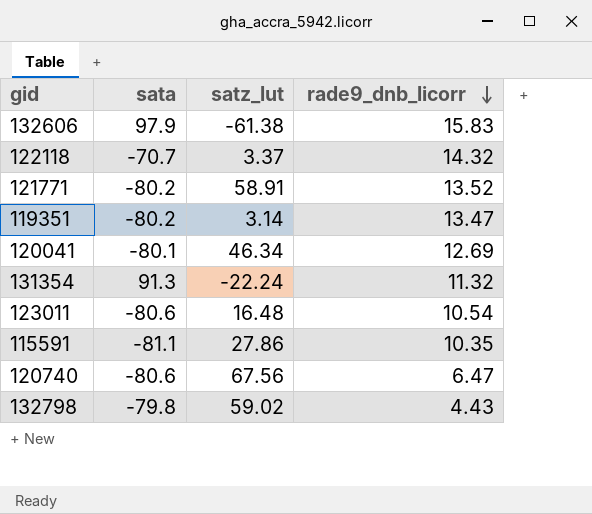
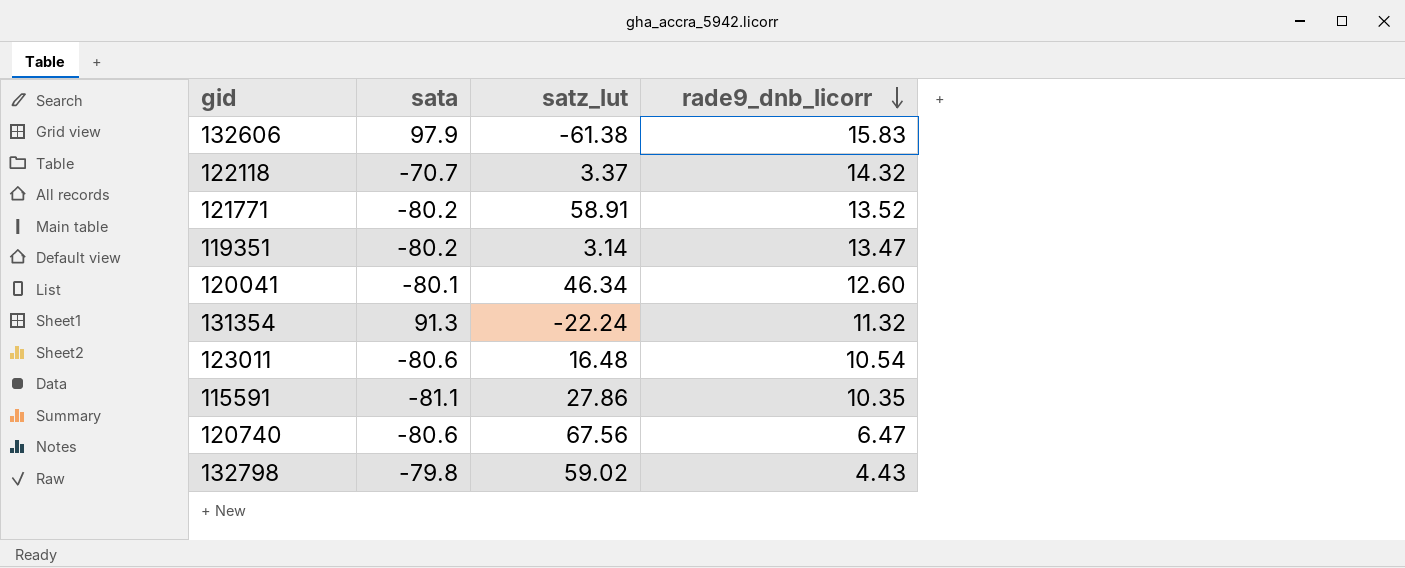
120041 | rade9_dnb_licorr: 12.69 -> 12.60

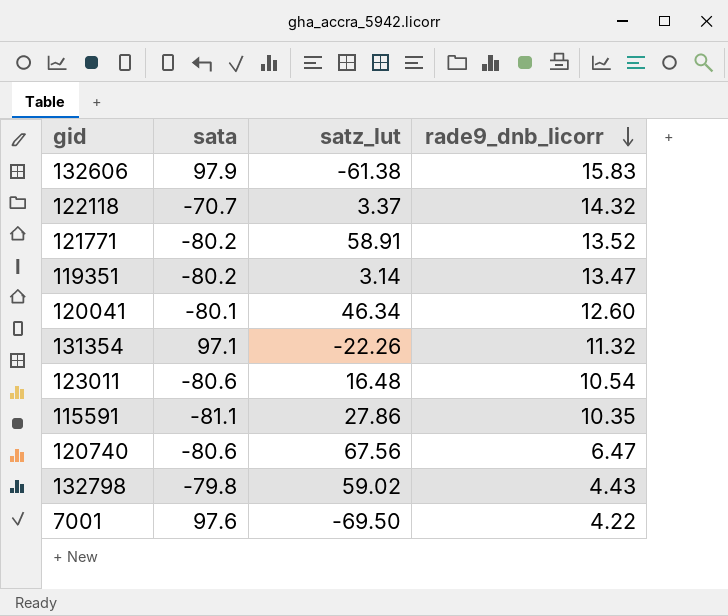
131354 | sata: 91.3 -> 97.1
131354 | satz_lut: -22.24 -> -22.26
row 7001: none -> 97.6 | -69.50 | 4.22

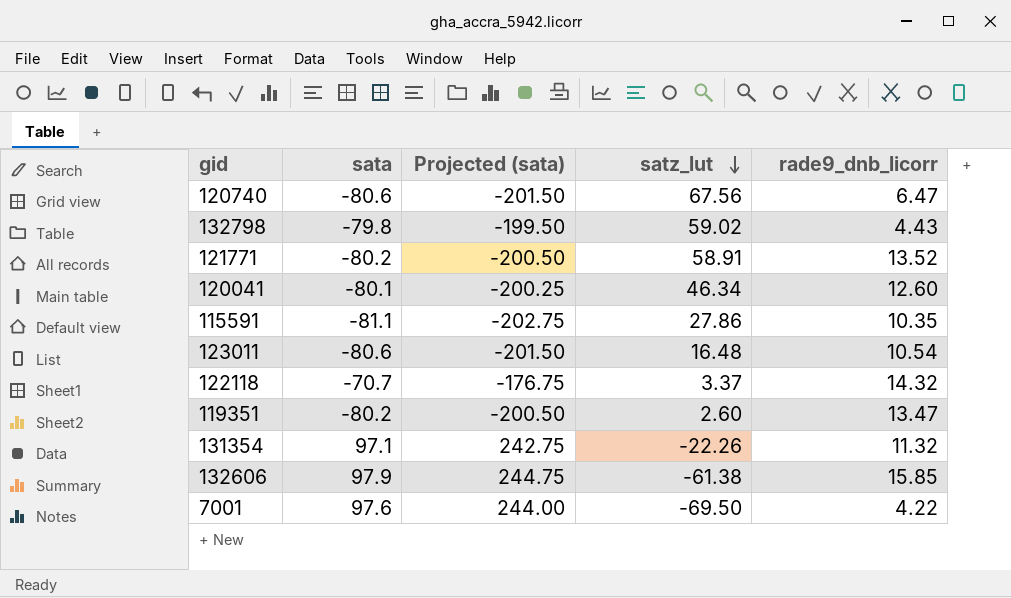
row order: rade9_dnb_licorr descending -> satz_lut descending
column Projected (sata) | formula: none -> [sata] * 2.5
119351 | satz_lut: 3.14 -> 2.60
132606 | rade9_dnb_licorr: 15.83 -> 15.85

